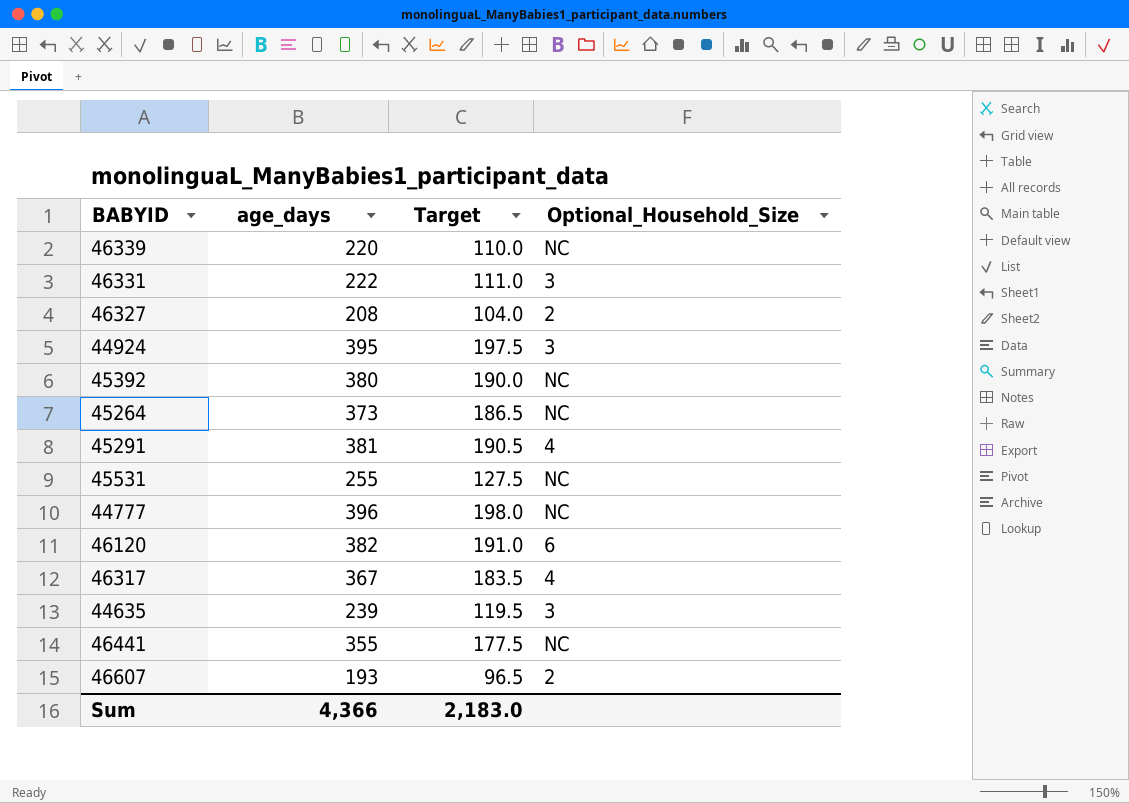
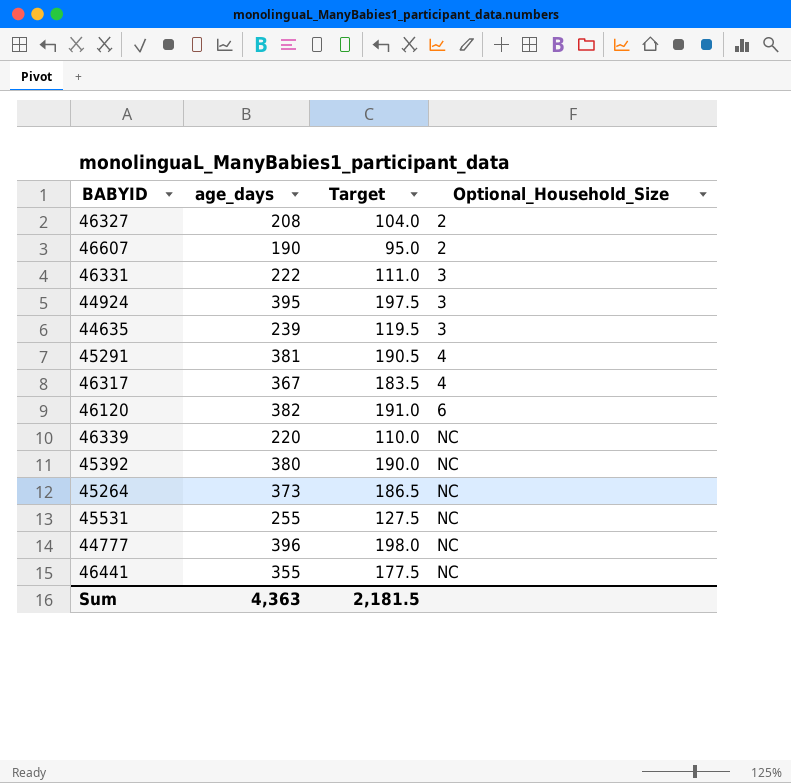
row order: none -> Optional_Household_Size ascending
46607 | age_days: 193 -> 190
46607 | Target: 96.5 -> 95.0
Sum | age_days: 4,366 -> 4,363
Sum | Target: 2,183.0 -> 2,181.5

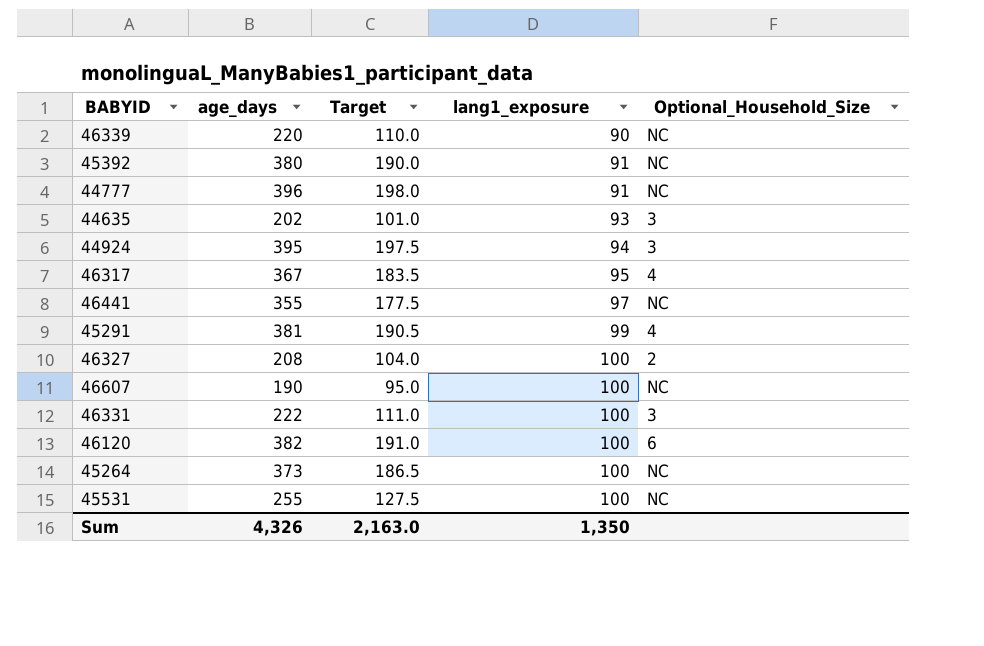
row order: Optional_Household_Size ascending -> lang1_exposure ascending
column lang1_exposure | position: none -> 4
44635 | age_days: 239 -> 202
44635 | Target: 119.5 -> 101.0
46607 | Optional_Household_Size: 2 -> NC
Sum | age_days: 4,363 -> 4,326
Sum | Target: 2,181.5 -> 2,163.0

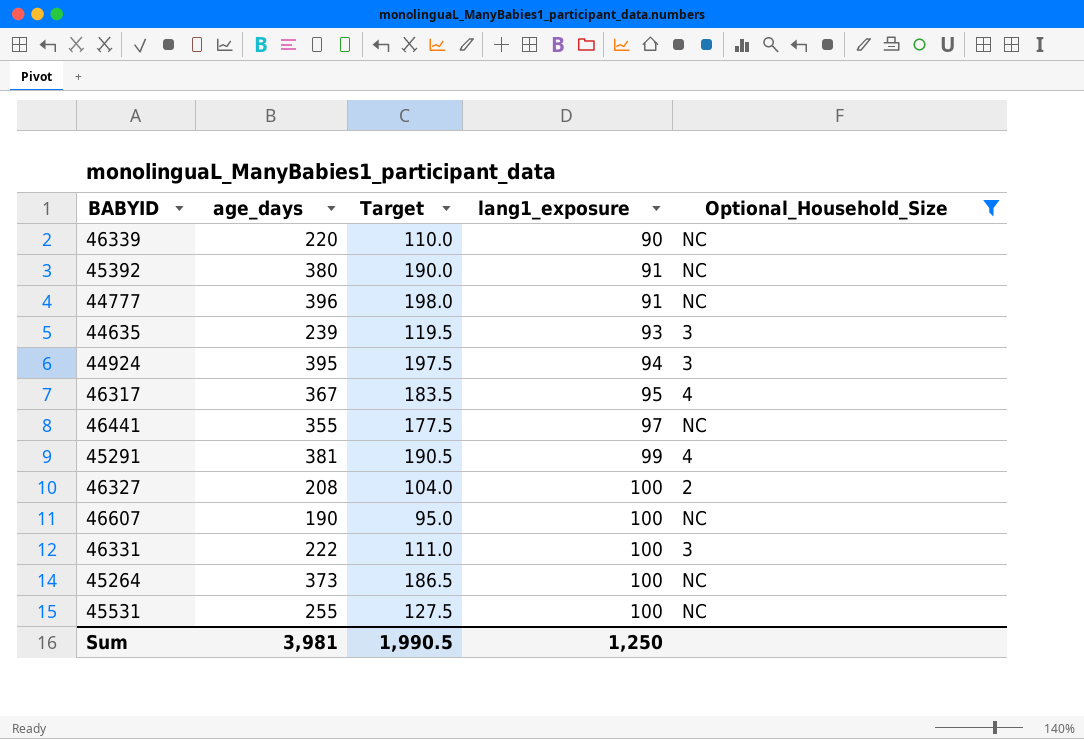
filter: none -> Optional_Household_Size != 6
44635 | age_days: 202 -> 239
44635 | Target: 101.0 -> 119.5
Sum | age_days: 4,326 -> 3,981
Sum | Target: 2,163.0 -> 1,990.5
Sum | lang1_exposure: 1,350 -> 1,250

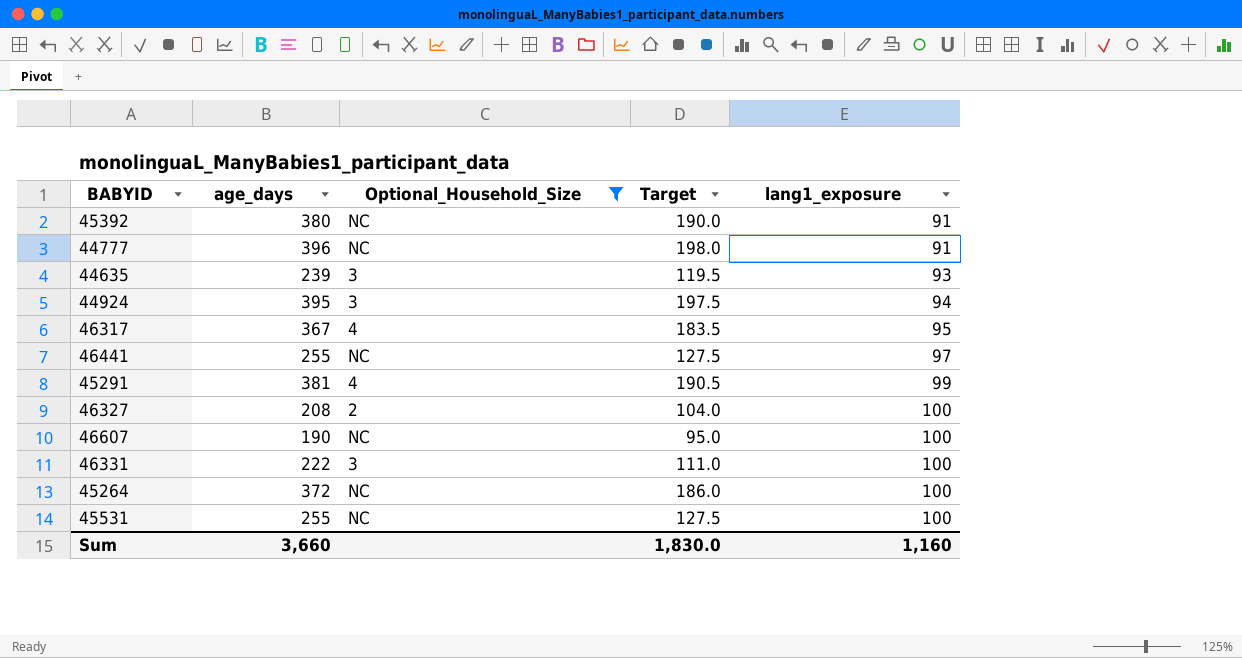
column Optional_Household_Size | position: 5 -> 3
row 46339: 220 | 110.0 | 90 | NC -> none
46441 | age_days: 355 -> 255
46441 | Target: 177.5 -> 127.5
45264 | age_days: 373 -> 372
45264 | Target: 186.5 -> 186.0
Sum | age_days: 3,981 -> 3,660
Sum | Target: 1,990.5 -> 1,830.0
Sum | lang1_exposure: 1,250 -> 1,160

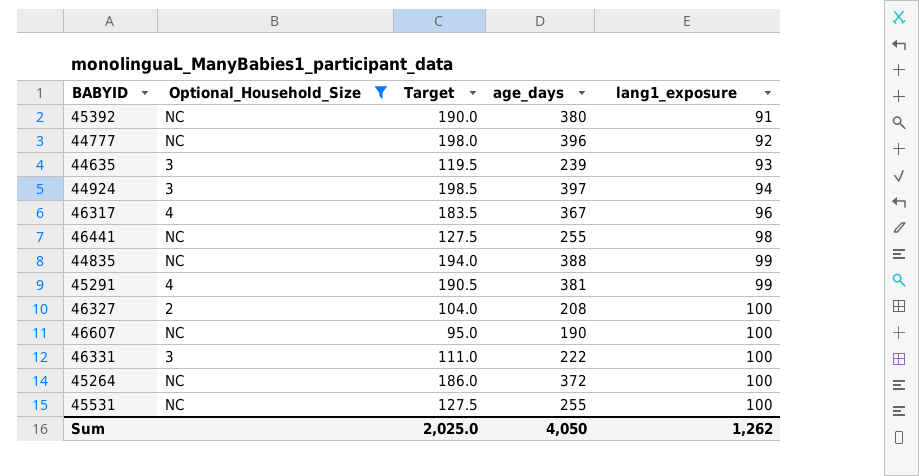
column age_days | position: 2 -> 4
44777 | lang1_exposure: 91 -> 92
44924 | Target: 197.5 -> 198.5
44924 | age_days: 395 -> 397
46317 | lang1_exposure: 95 -> 96
46441 | lang1_exposure: 97 -> 98
row 44835: none -> NC | 194.0 | 388 | 99
Sum | Target: 1,830.0 -> 2,025.0
Sum | age_days: 3,660 -> 4,050
Sum | lang1_exposure: 1,160 -> 1,262

